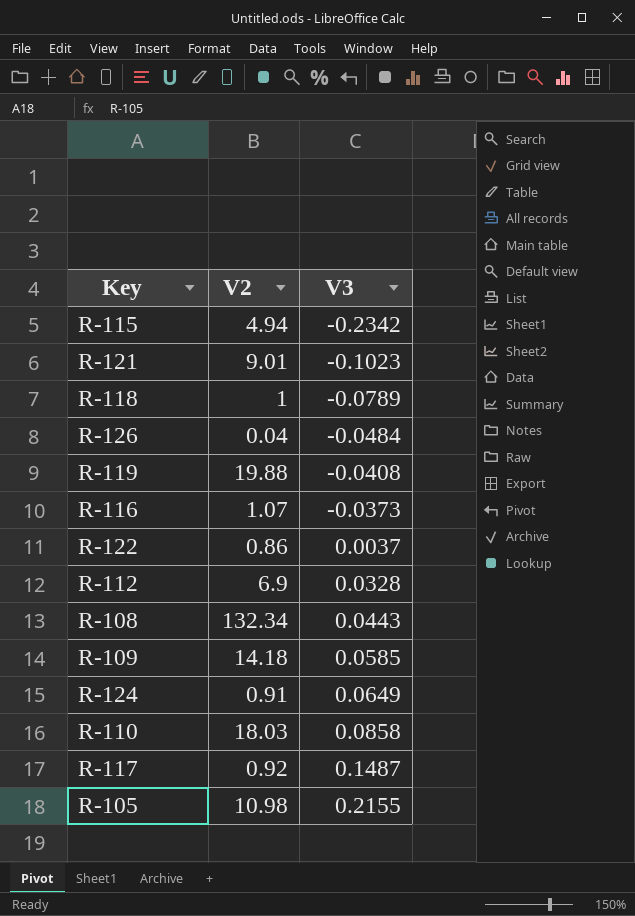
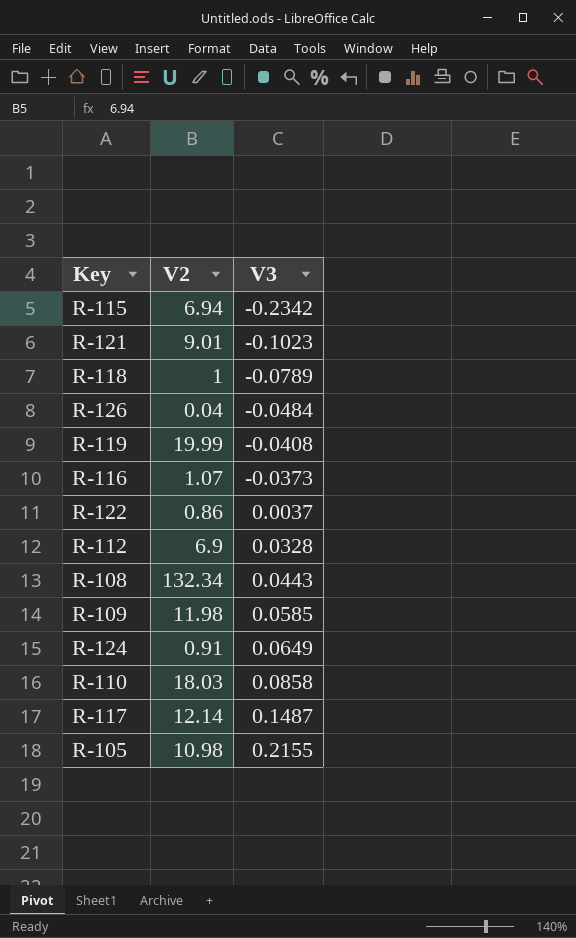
R-115 | V2: 4.94 -> 6.94
R-119 | V2: 19.88 -> 19.99
R-109 | V2: 14.18 -> 11.98
R-117 | V2: 0.92 -> 12.14

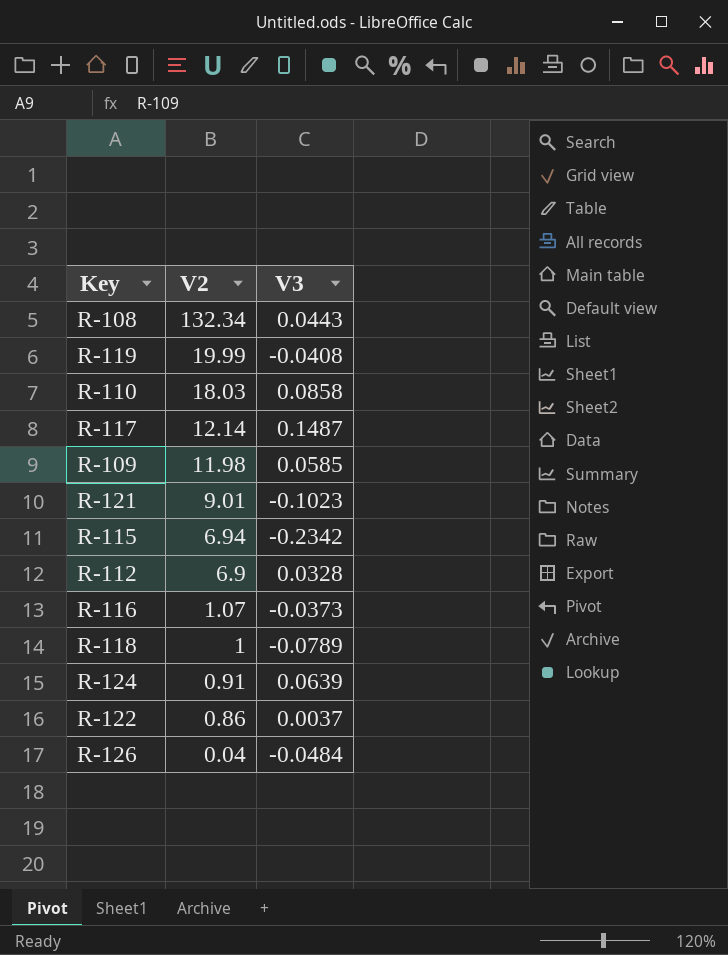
row order: V3 ascending -> V2 descending
row R-105: 10.98 | 0.2155 -> none
R-124 | V3: 0.0649 -> 0.0639

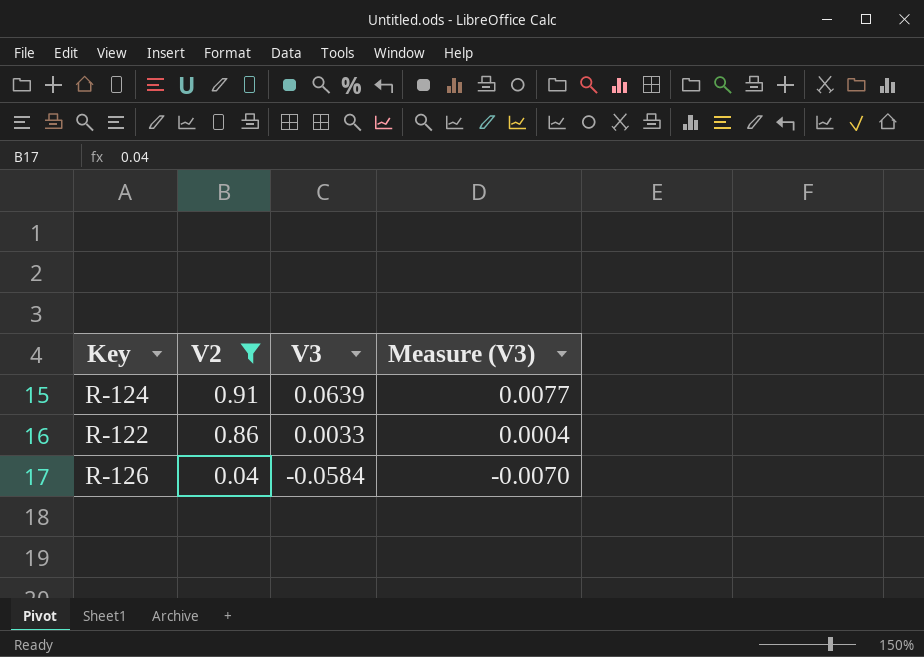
filter: none -> V2 <= 0.91
column Measure (V3) | formula: none -> [V3] * 0.12
R-122 | V3: 0.0037 -> 0.0033
R-126 | V3: -0.0484 -> -0.0584

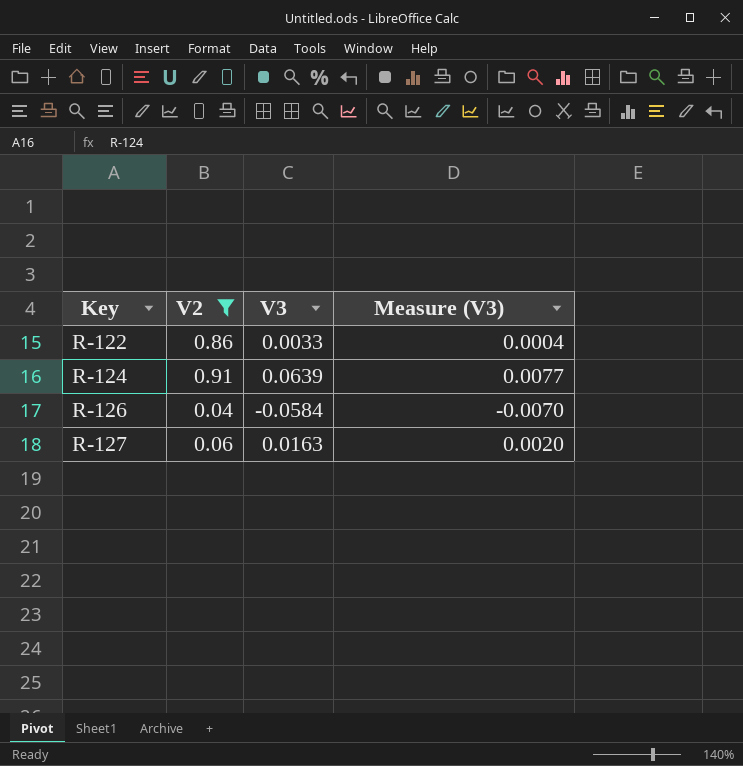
row order: V2 descending -> Key ascending
row R-127: none -> 0.06 | 0.0163 | 0.0020

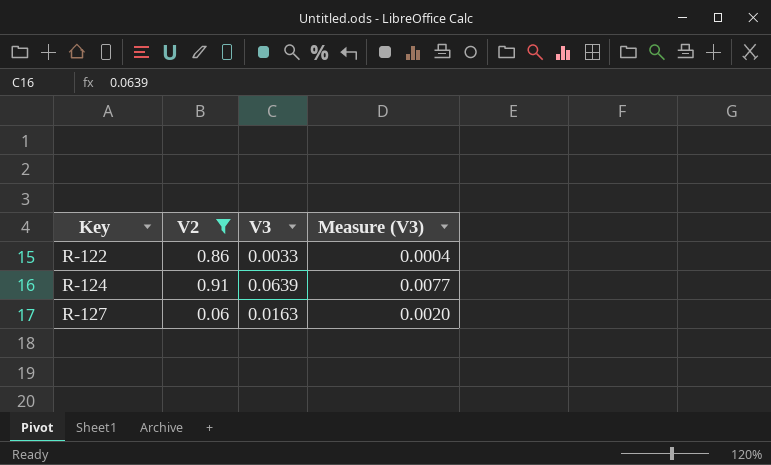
row R-126: 0.04 | -0.0584 | -0.0070 -> none

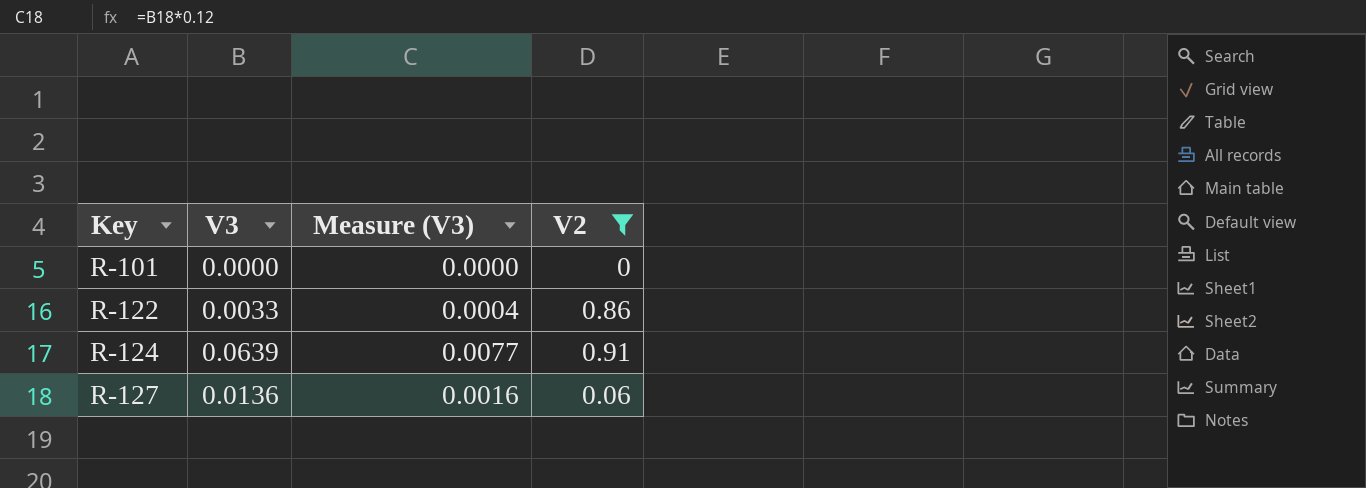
column V2 | position: 2 -> 4
row R-101: none -> 0.0000 | 0.0000 | 0
R-127 | V3: 0.0163 -> 0.0136
R-127 | Measure (V3): 0.0020 -> 0.0016

